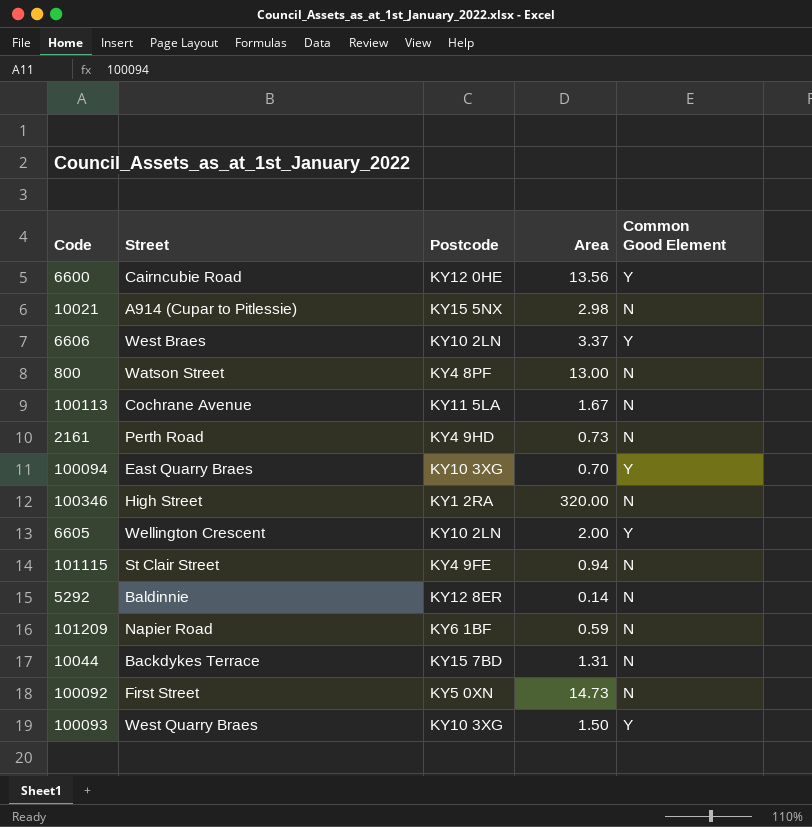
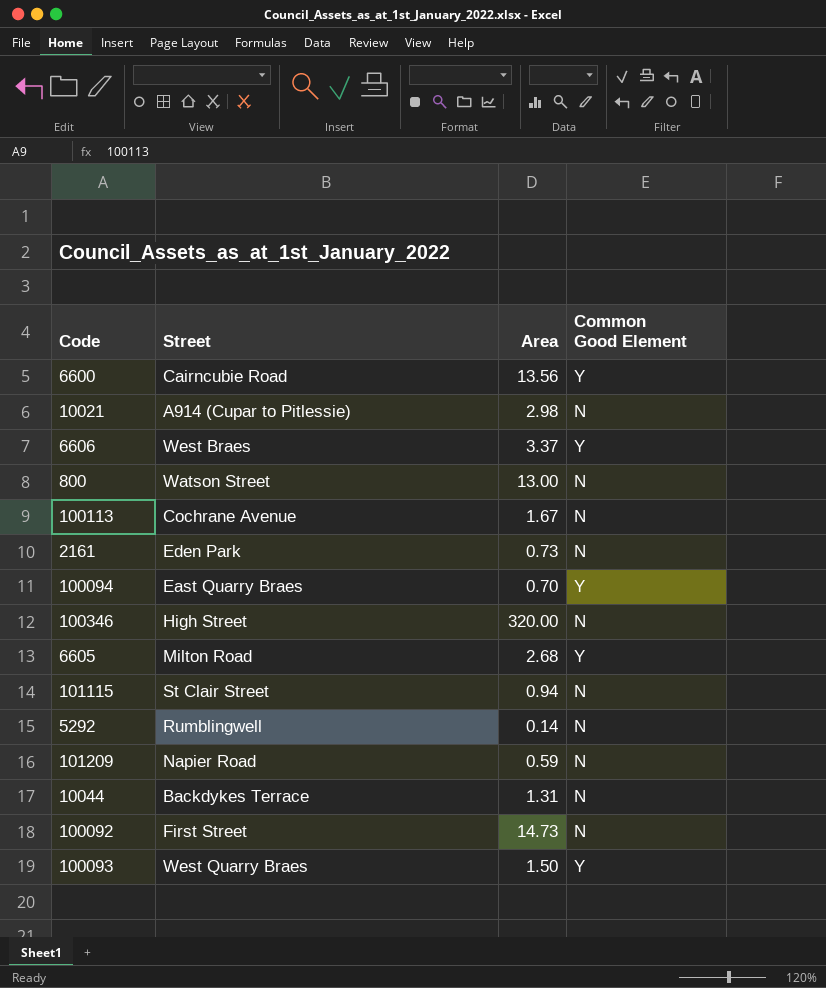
column Postcode | position: 3 -> none
2161 | Street: Perth Road -> Eden Park
6605 | Street: Wellington Crescent -> Milton Road
6605 | Area: 2.00 -> 2.68
5292 | Street: Baldinnie -> Rumblingwell

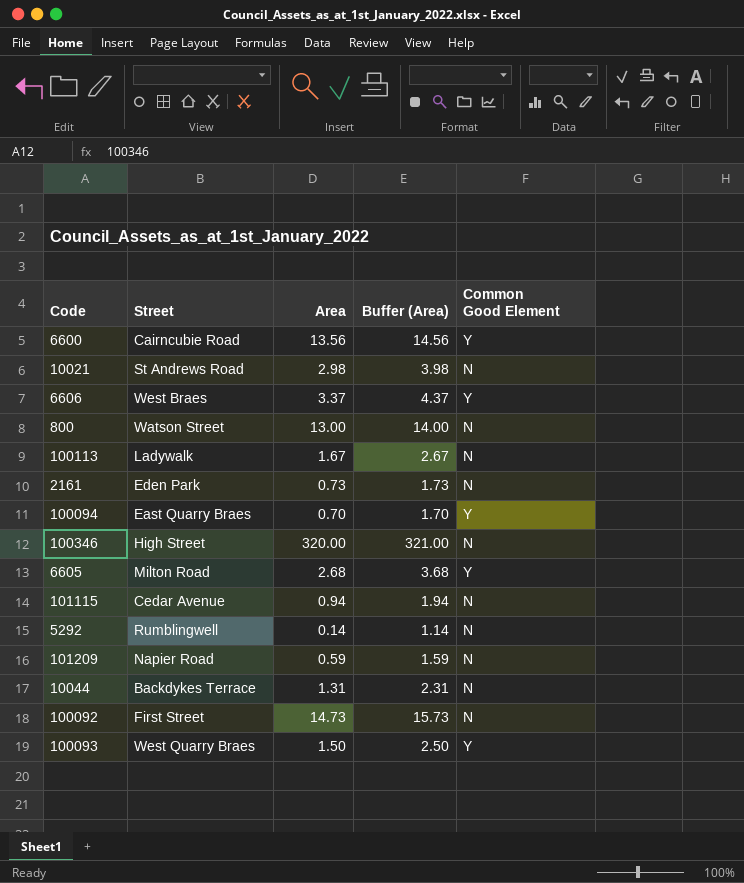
column Buffer (Area) | formula: none -> [Area] + 1
10021 | Street: A914 (Cupar to Pitlessie) -> St Andrews Road
100113 | Street: Cochrane Avenue -> Ladywalk
101115 | Street: St Clair Street -> Cedar Avenue

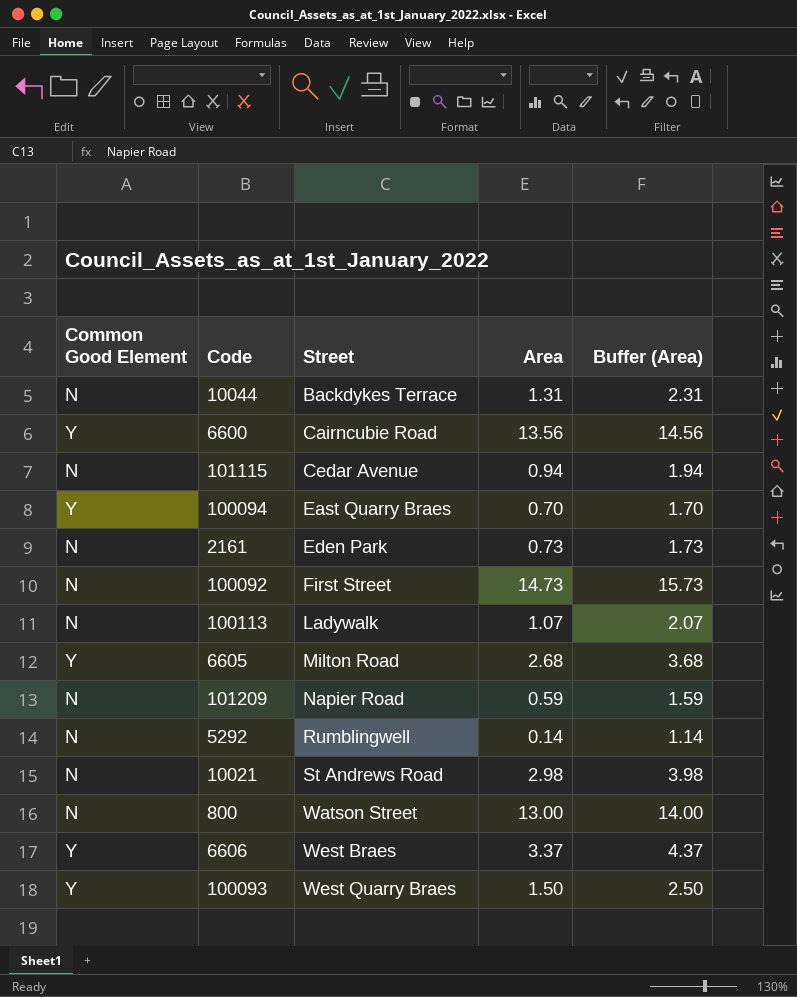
row order: none -> Street ascending
column Common Good Element | position: 5 -> 1
row 100346: High Street | 320.00 | 321.00 | N -> none
100113 | Area: 1.67 -> 1.07
100113 | Buffer (Area): 2.67 -> 2.07

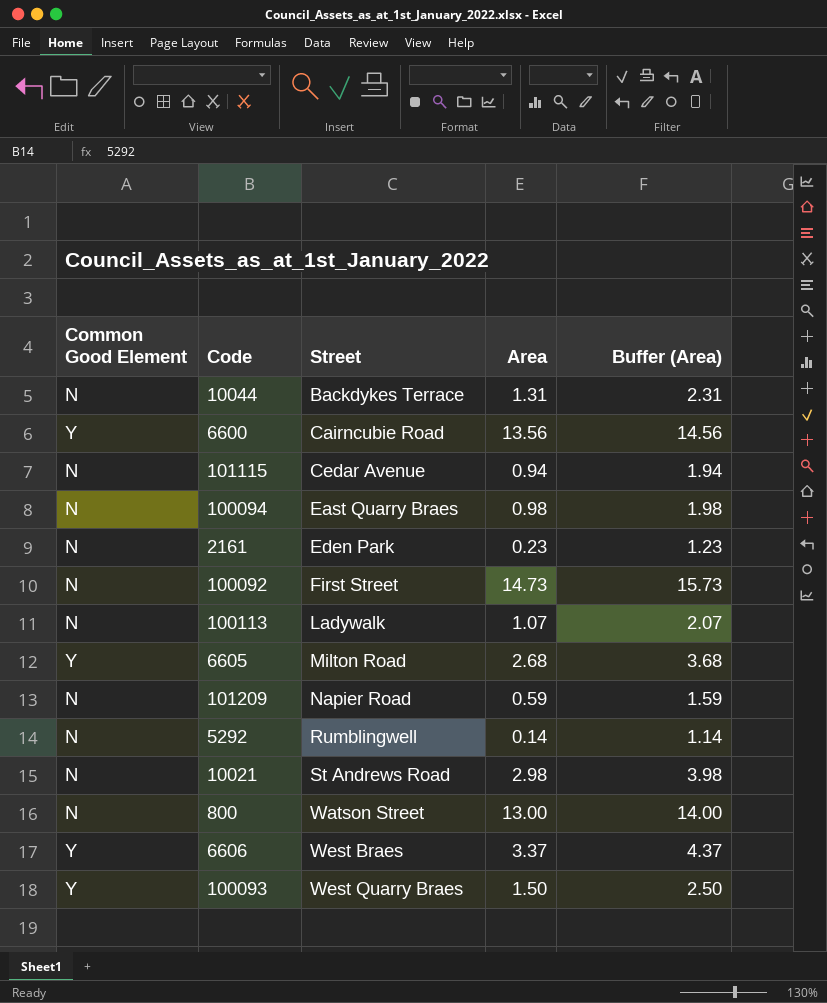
100094 | Common Good Element: Y -> N
100094 | Area: 0.70 -> 0.98
100094 | Buffer (Area): 1.70 -> 1.98
2161 | Area: 0.73 -> 0.23
2161 | Buffer (Area): 1.73 -> 1.23

